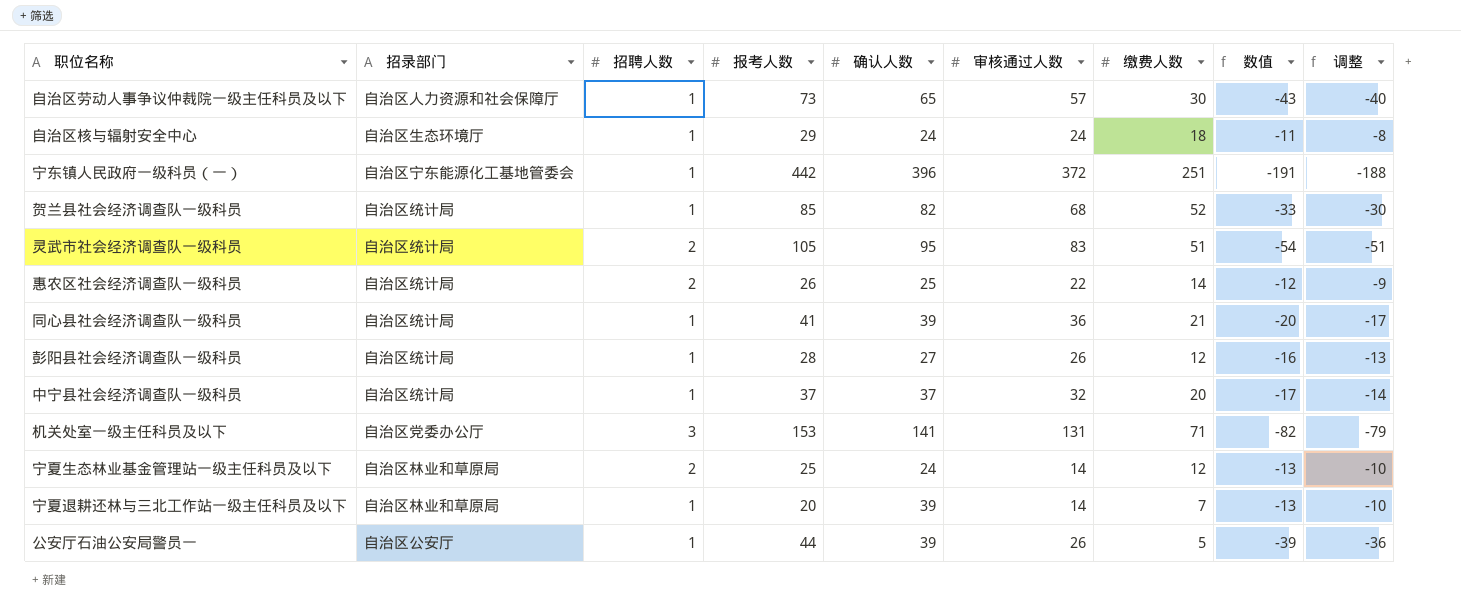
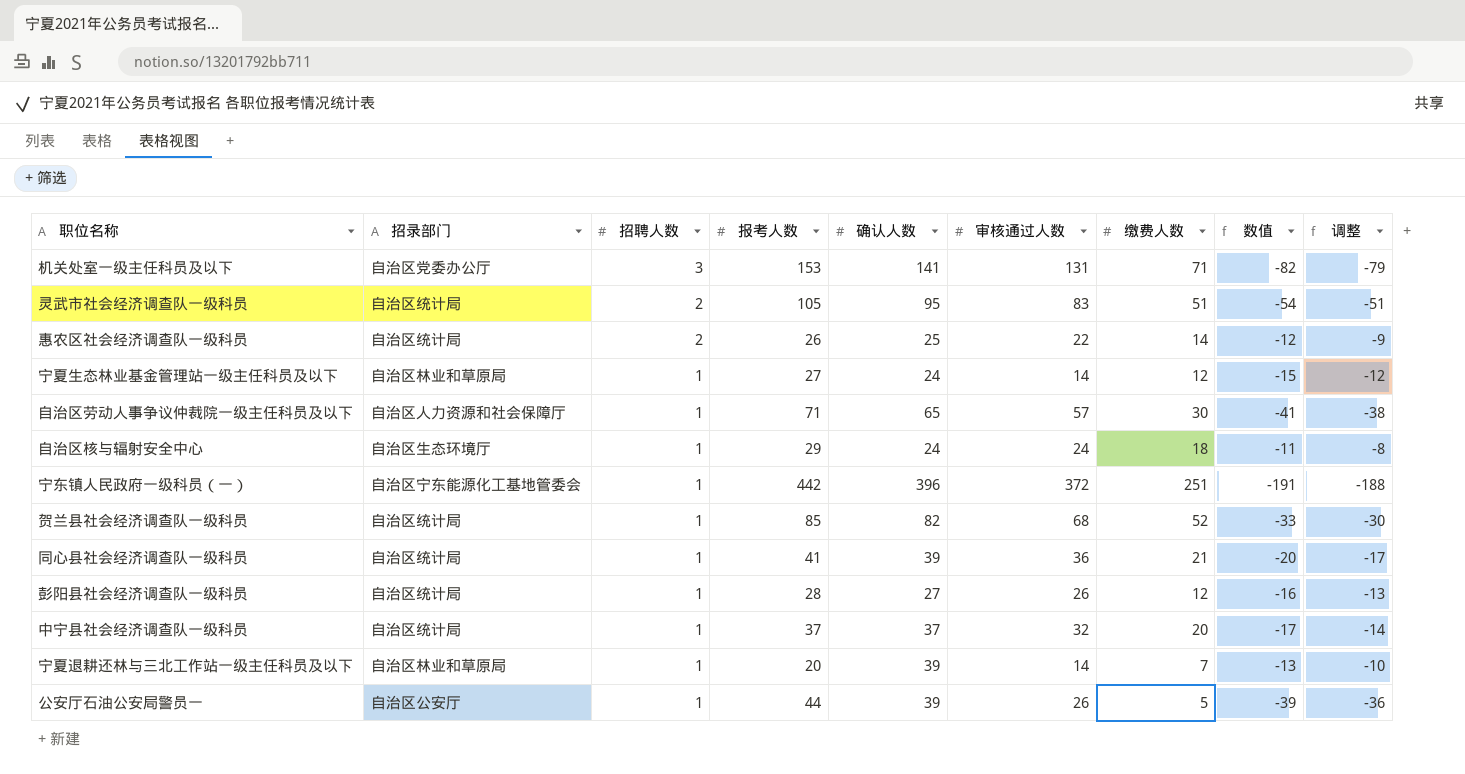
row order: none -> 招聘人数 descending
宁夏生态林业基金管理站一级主任科员及以下 | 招聘人数: 2 -> 1
宁夏生态林业基金管理站一级主任科员及以下 | 报考人数: 25 -> 27
宁夏生态林业基金管理站一级主任科员及以下 | 数值: -13 -> -15
宁夏生态林业基金管理站一级主任科员及以下 | 调整: -10 -> -12
自治区劳动人事争议仲裁院一级主任科员及以下 | 报考人数: 73 -> 71
自治区劳动人事争议仲裁院一级主任科员及以下 | 数值: -43 -> -41
自治区劳动人事争议仲裁院一级主任科员及以下 | 调整: -40 -> -38

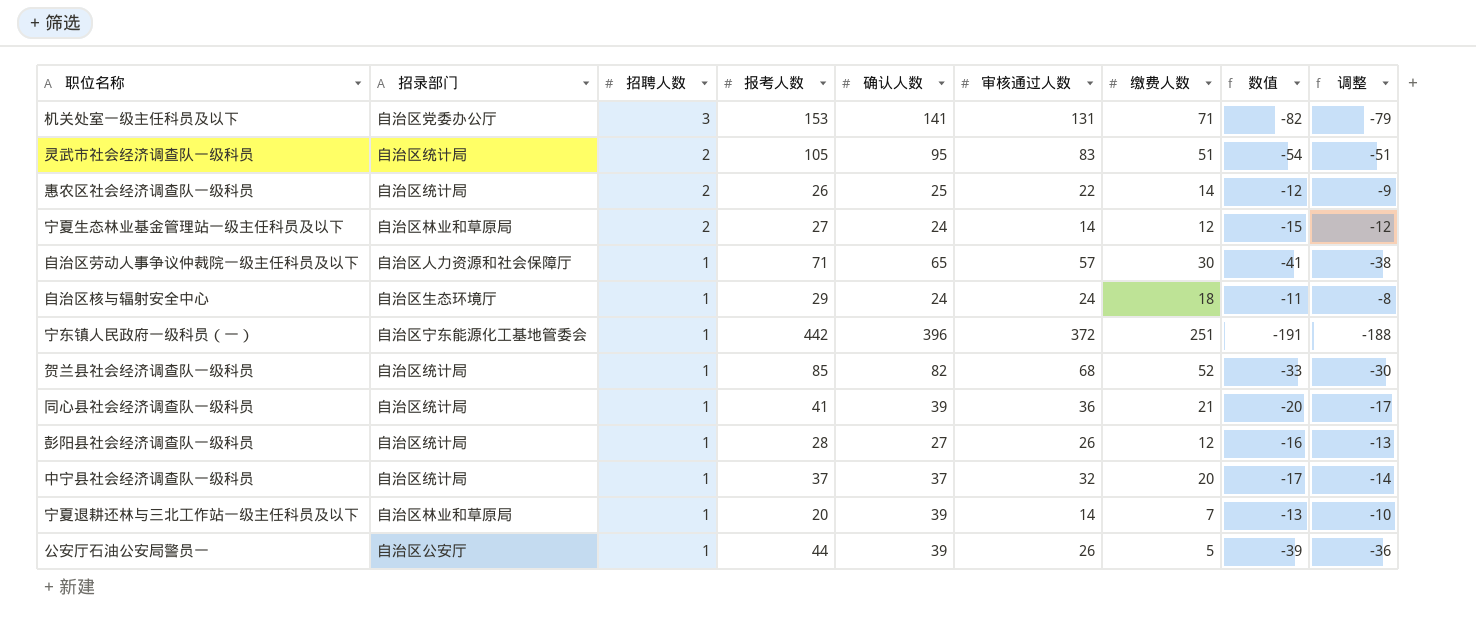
宁夏生态林业基金管理站一级主任科员及以下 | 招聘人数: 1 -> 2

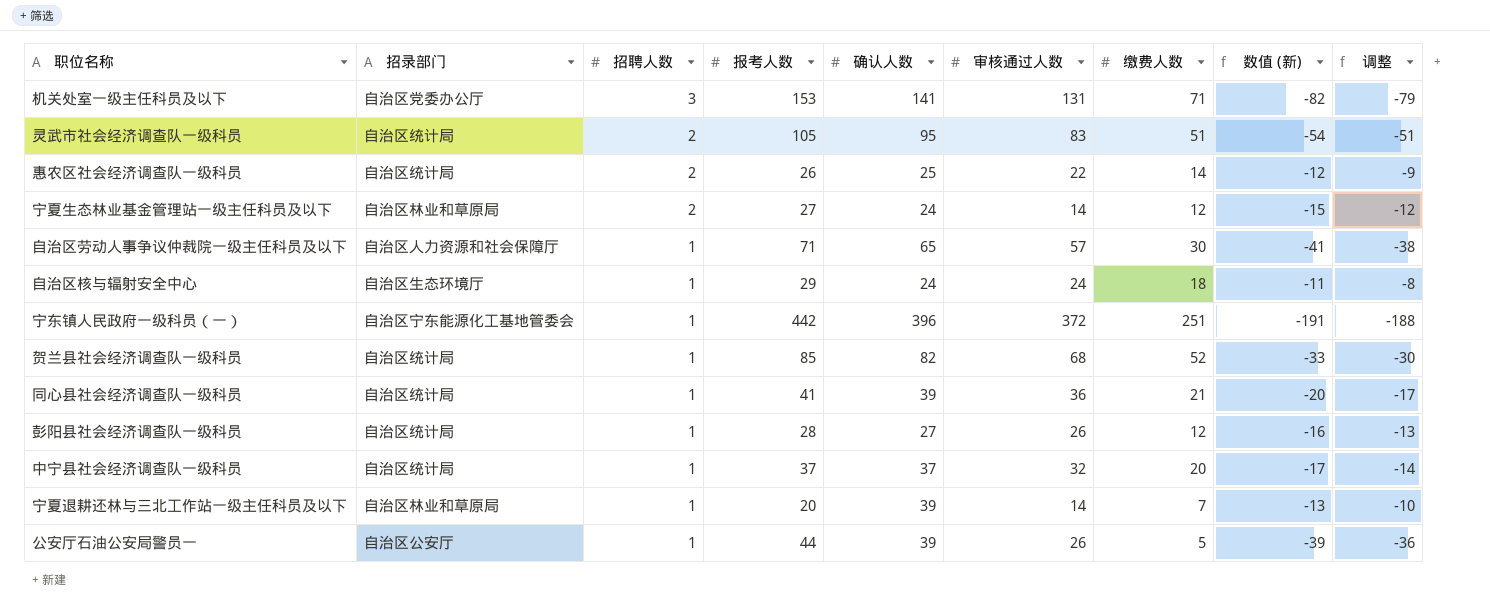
column name: 数值 -> 数值 (新)

